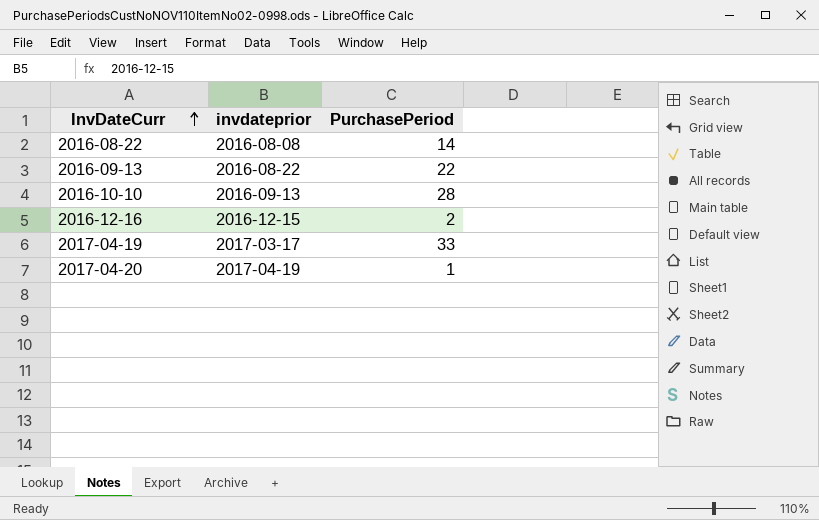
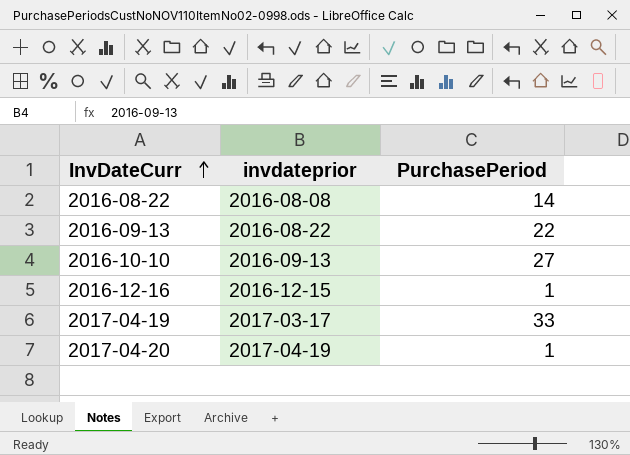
2016-10-10 | PurchasePeriod: 28 -> 27
2016-12-16 | PurchasePeriod: 2 -> 1

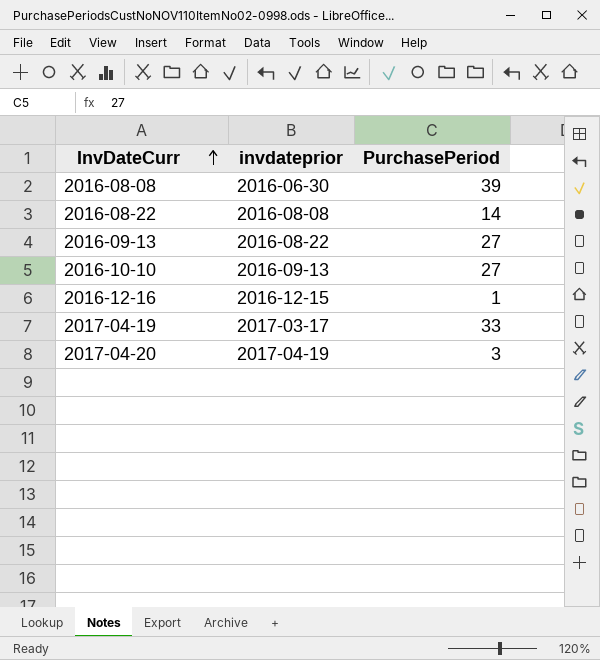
row 2016-08-08: none -> 2016-06-30 | 39
2016-09-13 | PurchasePeriod: 22 -> 27
2017-04-20 | PurchasePeriod: 1 -> 3

